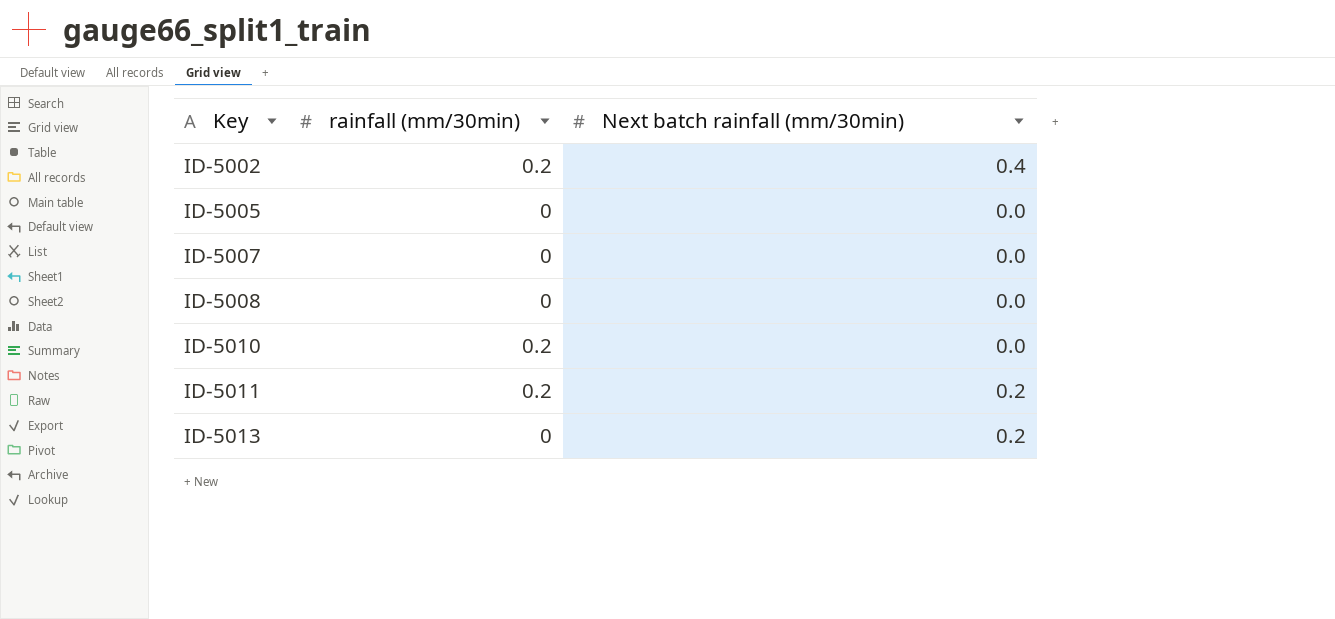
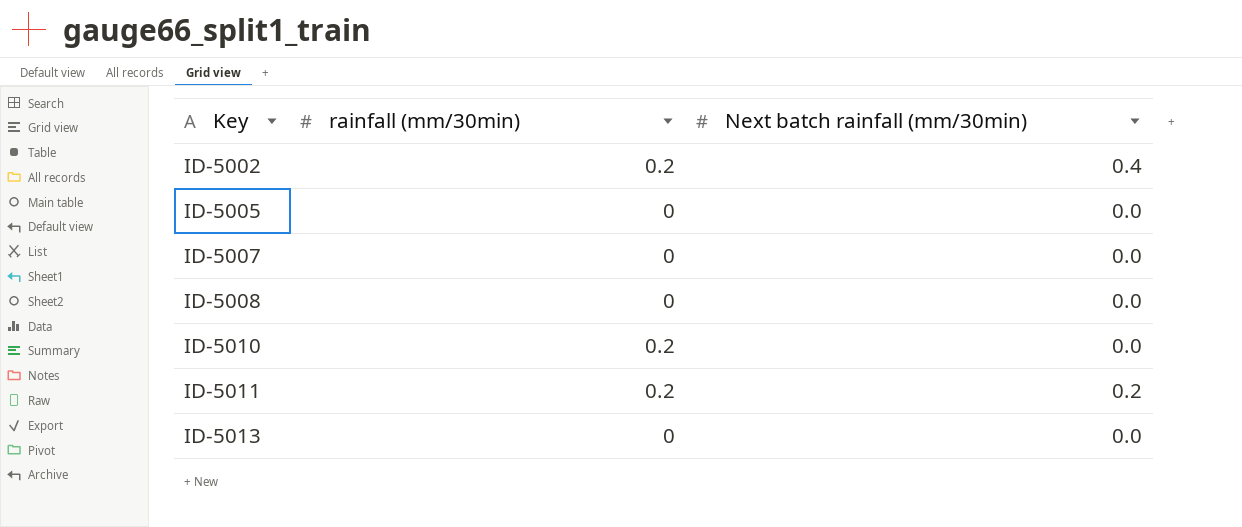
ID-5013 | Next batch rainfall (mm/30min): 0.2 -> 0.0

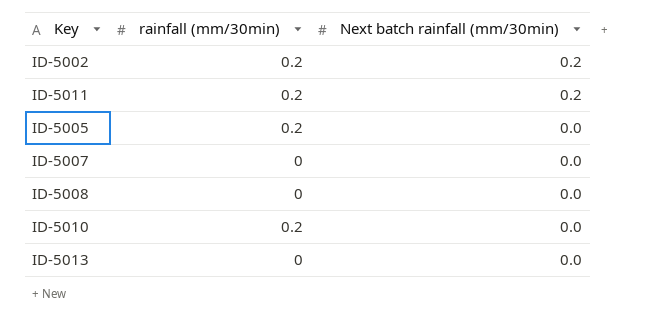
row order: Key ascending -> Next batch rainfall (mm/30min) descending
ID-5002 | Next batch rainfall (mm/30min): 0.4 -> 0.2
ID-5005 | rainfall (mm/30min): 0 -> 0.2

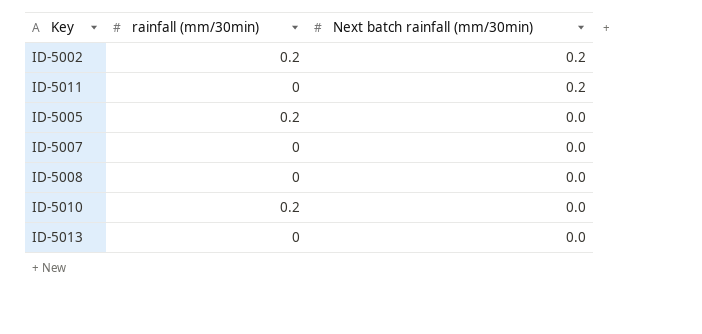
ID-5011 | rainfall (mm/30min): 0.2 -> 0

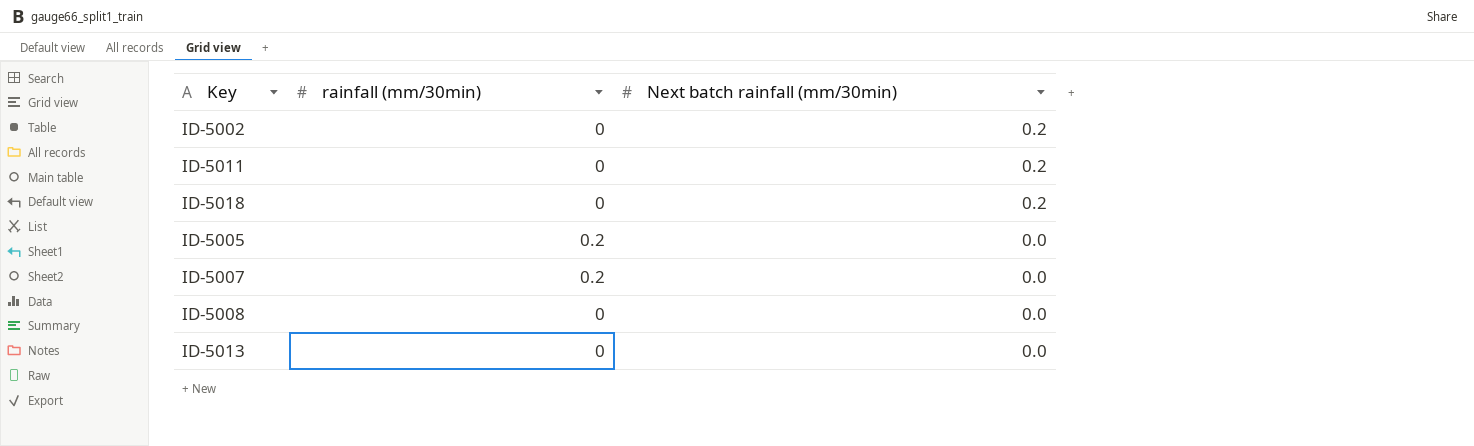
row ID-5010: 0.2 | 0.0 -> none
ID-5002 | rainfall (mm/30min): 0.2 -> 0
row ID-5018: none -> 0 | 0.2
ID-5007 | rainfall (mm/30min): 0 -> 0.2

